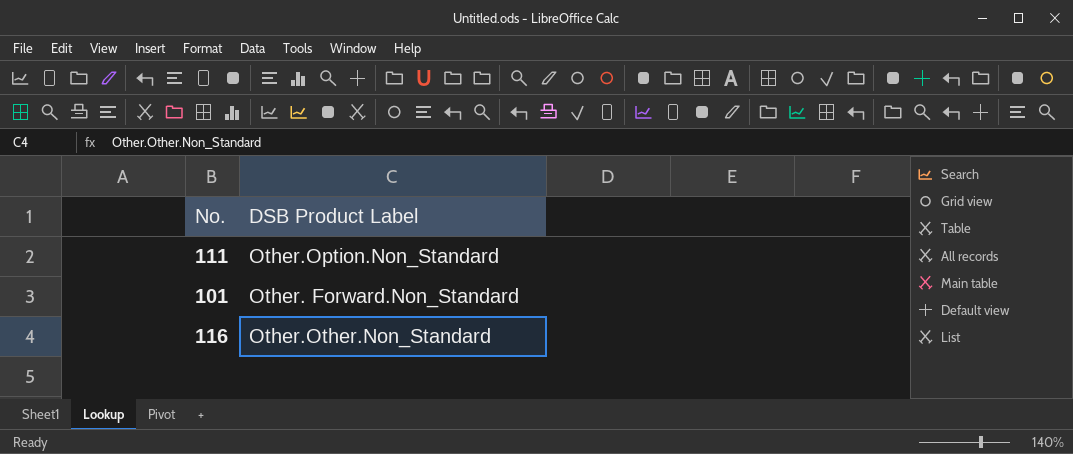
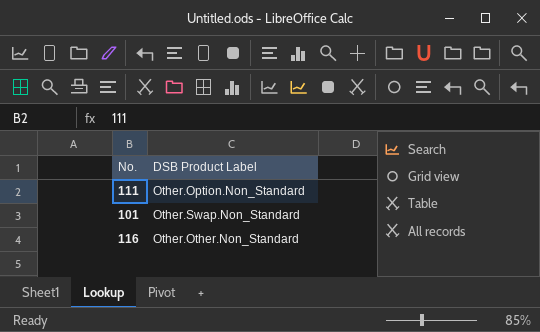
101 | DSB Product Label: Other. Forward.Non_Standard -> Other.Swap.Non_Standard

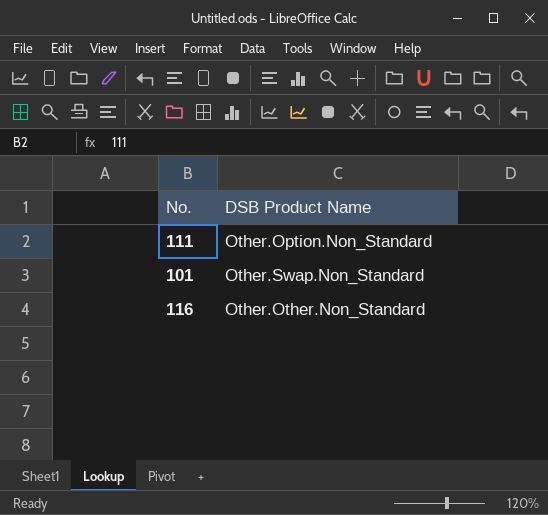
column name: DSB Product Label -> DSB Product Name

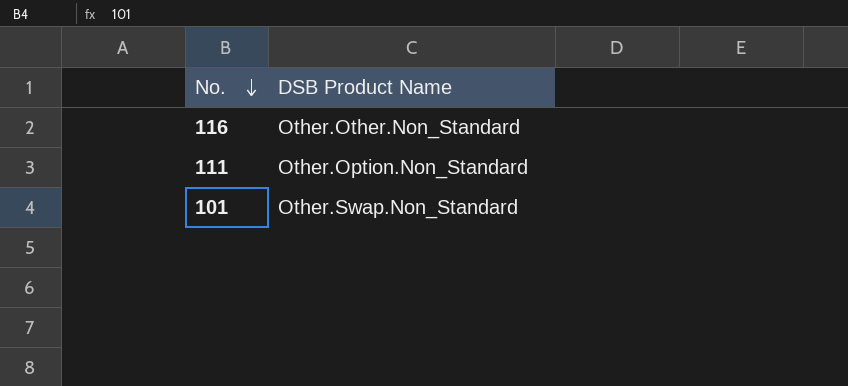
row order: none -> No. descending

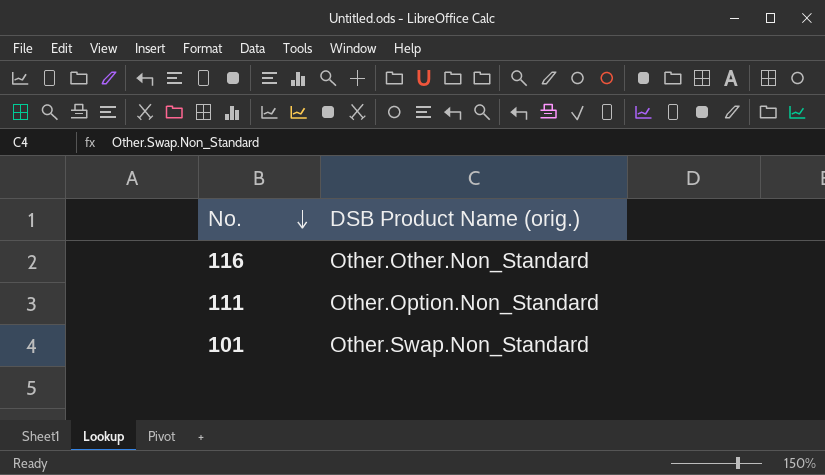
column name: DSB Product Name -> DSB Product Name (orig.)

